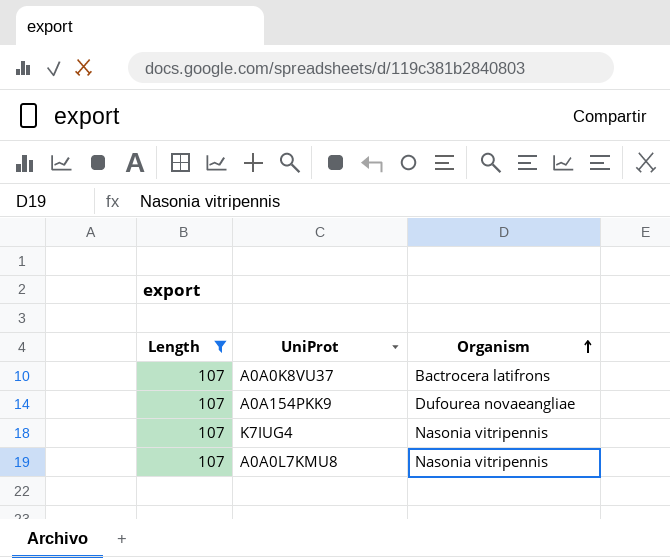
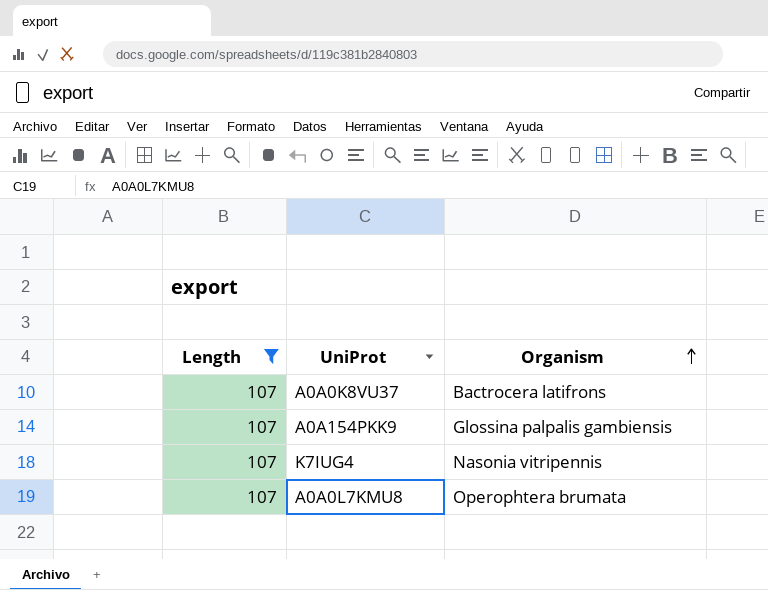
A0A154PKK9 | Organism: Dufourea novaeangliae -> Glossina palpalis gambiensis
A0A0L7KMU8 | Organism: Nasonia vitripennis -> Operophtera brumata

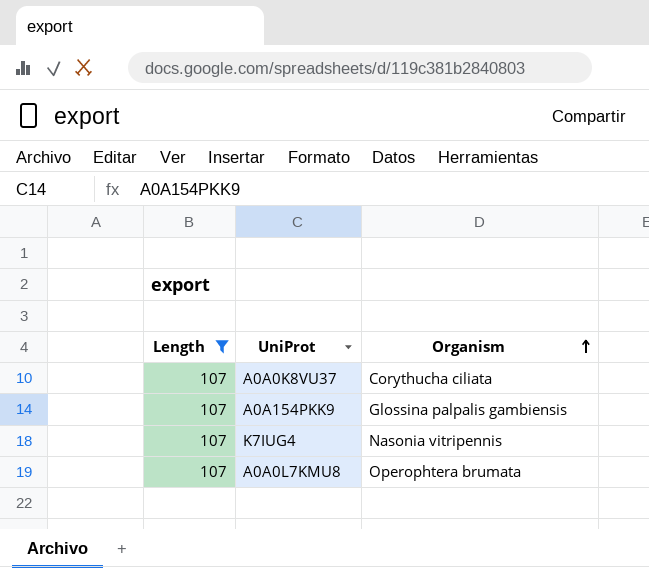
A0A0K8VU37 | Organism: Bactrocera latifrons -> Corythucha ciliata

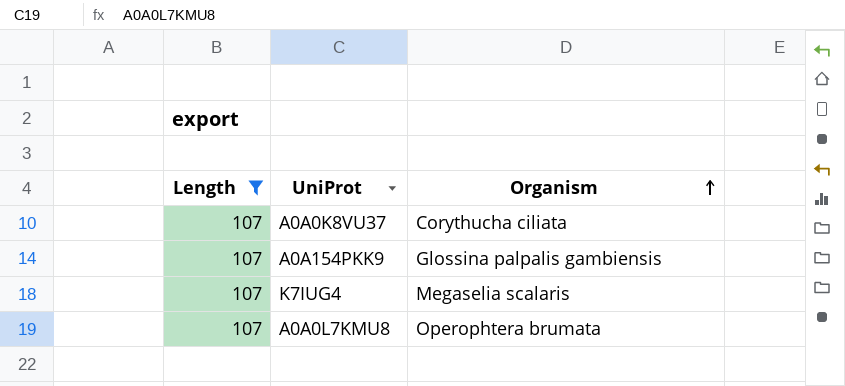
K7IUG4 | Organism: Nasonia vitripennis -> Megaselia scalaris

